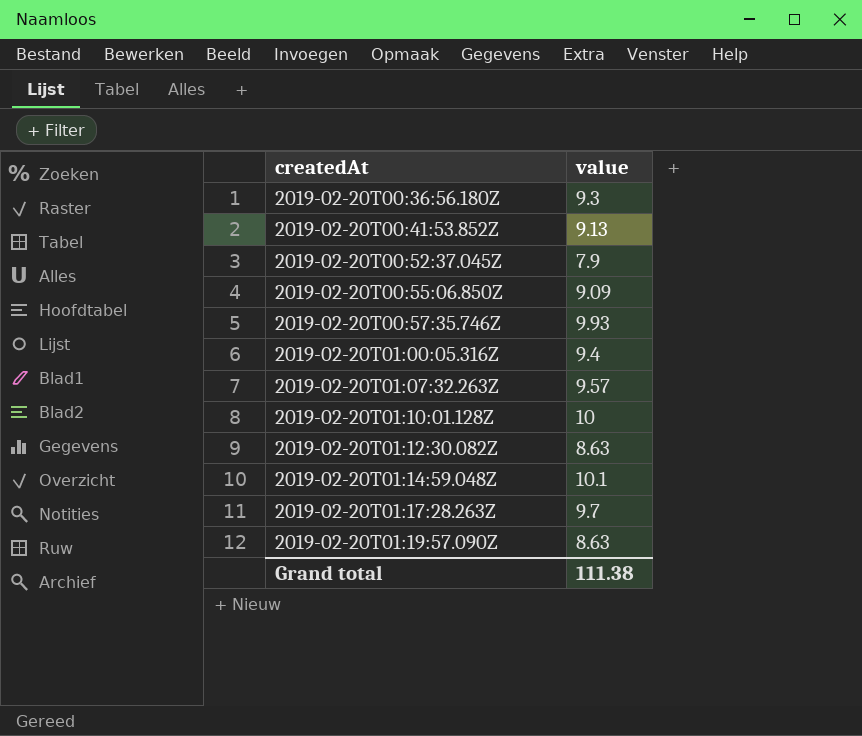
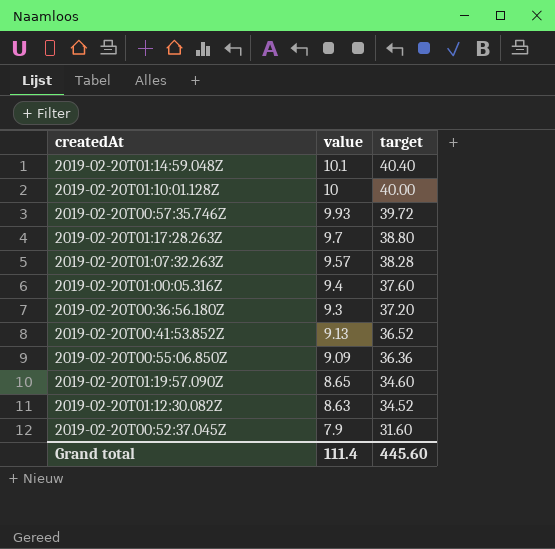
row order: createdAt ascending -> value descending
column target | formula: none -> [value] * 4
2019-02-20T01:19:57.090Z | value: 8.63 -> 8.65
Grand total | value: 111.38 -> 111.4

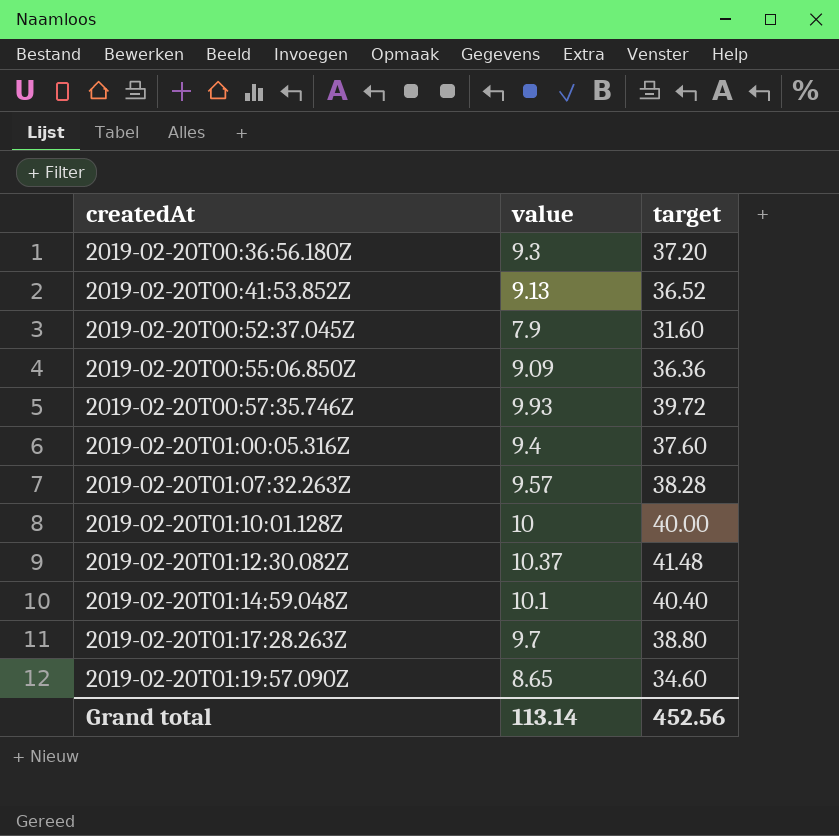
row order: value descending -> createdAt ascending
2019-02-20T01:12:30.082Z | value: 8.63 -> 10.37
2019-02-20T01:12:30.082Z | target: 34.52 -> 41.48
Grand total | value: 111.4 -> 113.14
Grand total | target: 445.60 -> 452.56

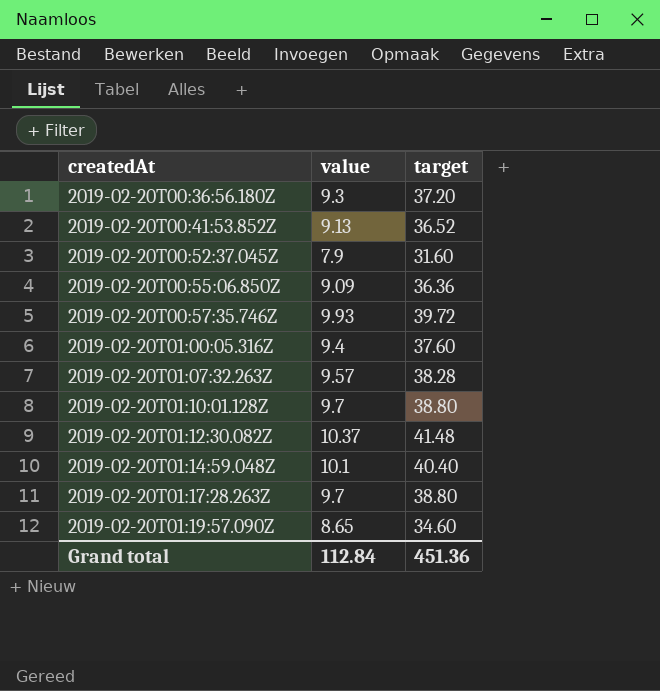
2019-02-20T01:10:01.128Z | value: 10 -> 9.7
2019-02-20T01:10:01.128Z | target: 40.00 -> 38.80
Grand total | value: 113.14 -> 112.84
Grand total | target: 452.56 -> 451.36

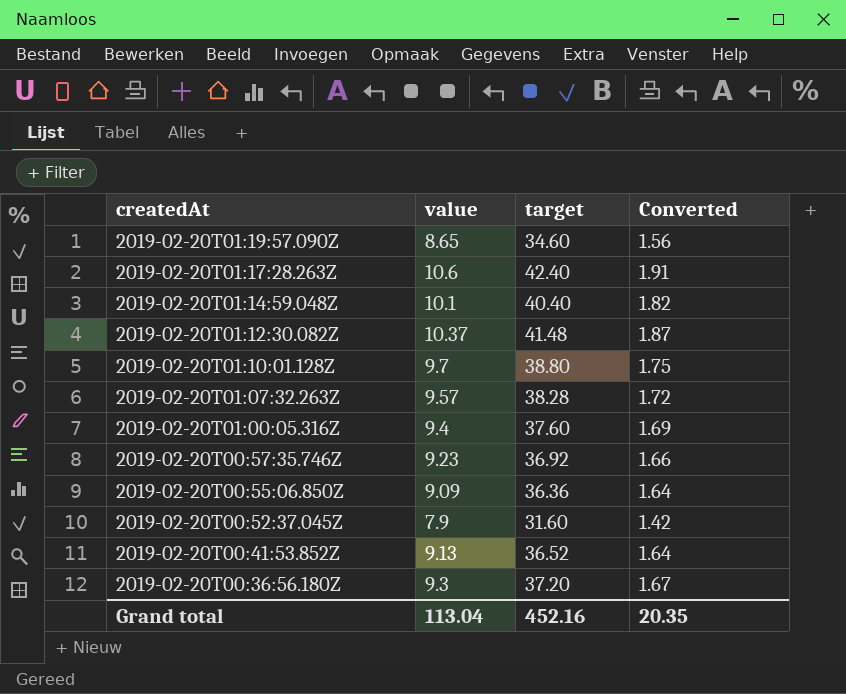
row order: createdAt ascending -> createdAt descending
column Converted | formula: none -> [value] * 0.18
2019-02-20T01:17:28.263Z | value: 9.7 -> 10.6
2019-02-20T01:17:28.263Z | target: 38.80 -> 42.40
2019-02-20T00:57:35.746Z | value: 9.93 -> 9.23
2019-02-20T00:57:35.746Z | target: 39.72 -> 36.92
Grand total | value: 112.84 -> 113.04
Grand total | target: 451.36 -> 452.16

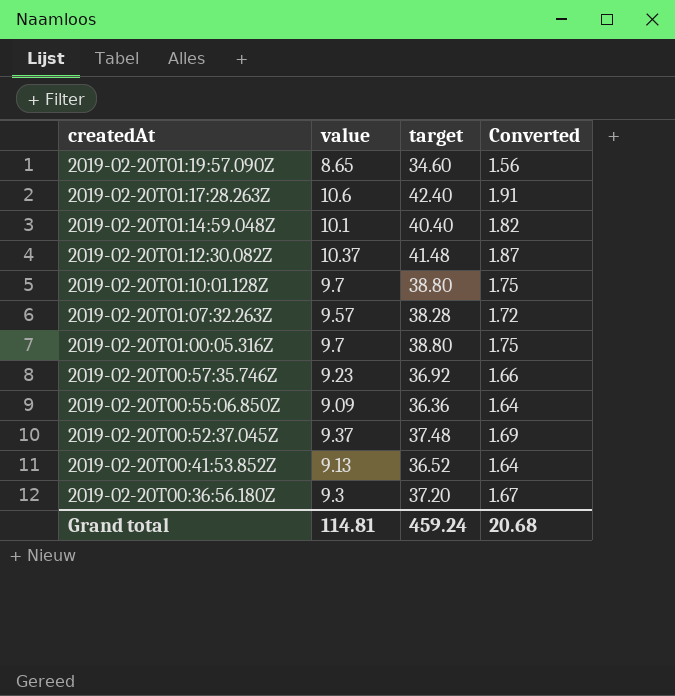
2019-02-20T01:00:05.316Z | value: 9.4 -> 9.7
2019-02-20T01:00:05.316Z | target: 37.60 -> 38.80
2019-02-20T01:00:05.316Z | Converted: 1.69 -> 1.75
2019-02-20T00:52:37.045Z | value: 7.9 -> 9.37
2019-02-20T00:52:37.045Z | target: 31.60 -> 37.48
2019-02-20T00:52:37.045Z | Converted: 1.42 -> 1.69
Grand total | value: 113.04 -> 114.81
Grand total | target: 452.16 -> 459.24
Grand total | Converted: 20.35 -> 20.68

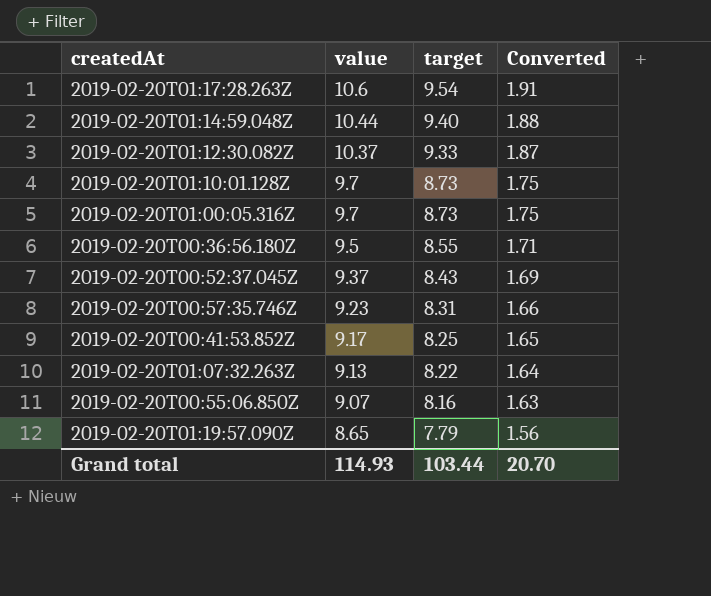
row order: createdAt descending -> value descending
column target | formula: [value] * 4 -> [value] * 0.9
2019-02-20T01:14:59.048Z | value: 10.1 -> 10.44
2019-02-20T01:14:59.048Z | Converted: 1.82 -> 1.88
2019-02-20T00:36:56.180Z | value: 9.3 -> 9.5
2019-02-20T00:36:56.180Z | Converted: 1.67 -> 1.71
2019-02-20T00:41:53.852Z | value: 9.13 -> 9.17
2019-02-20T00:41:53.852Z | Converted: 1.64 -> 1.65
2019-02-20T01:07:32.263Z | value: 9.57 -> 9.13
2019-02-20T01:07:32.263Z | Converted: 1.72 -> 1.64
2019-02-20T00:55:06.850Z | value: 9.09 -> 9.07
2019-02-20T00:55:06.850Z | Converted: 1.64 -> 1.63
Grand total | value: 114.81 -> 114.93
Grand total | target: 459.24 -> 103.44
Grand total | Converted: 20.68 -> 20.70

